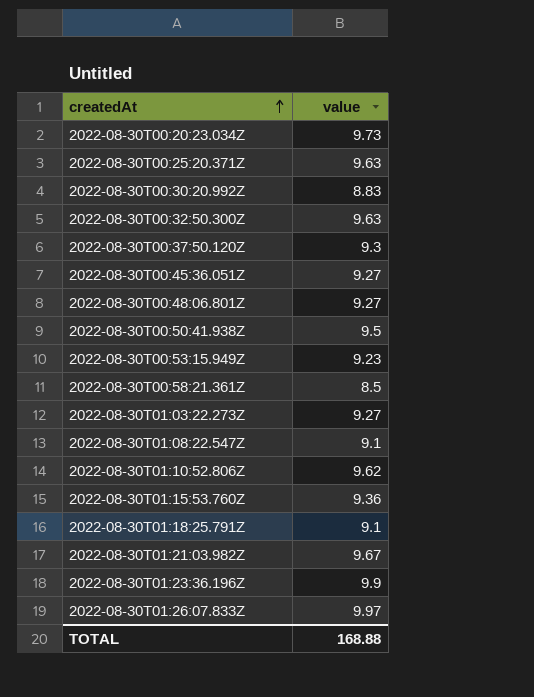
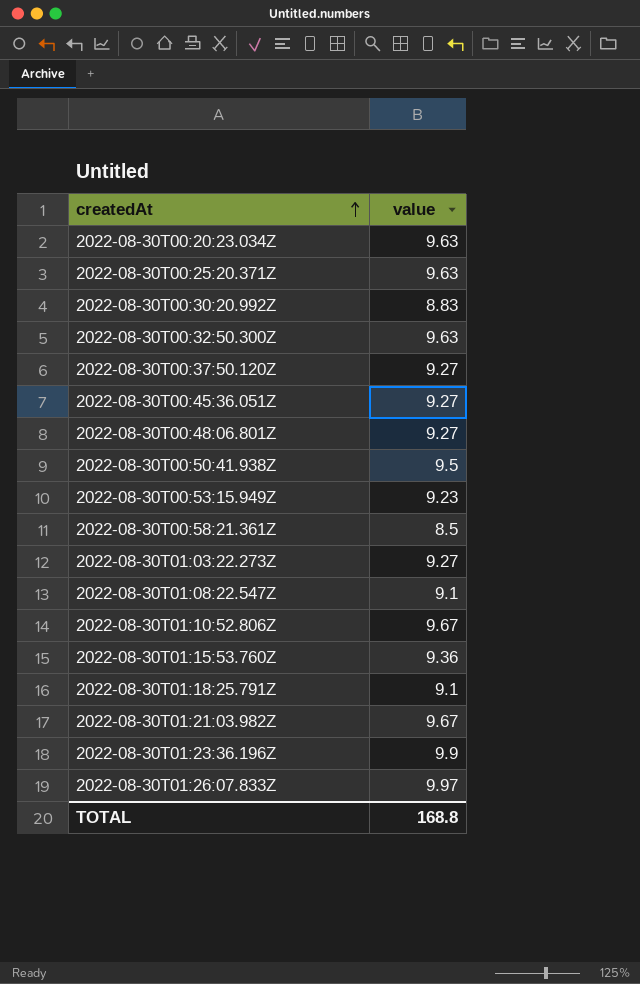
2022-08-30T00:20:23.034Z | value: 9.73 -> 9.63
2022-08-30T00:37:50.120Z | value: 9.3 -> 9.27
2022-08-30T01:10:52.806Z | value: 9.62 -> 9.67
TOTAL | value: 168.88 -> 168.8

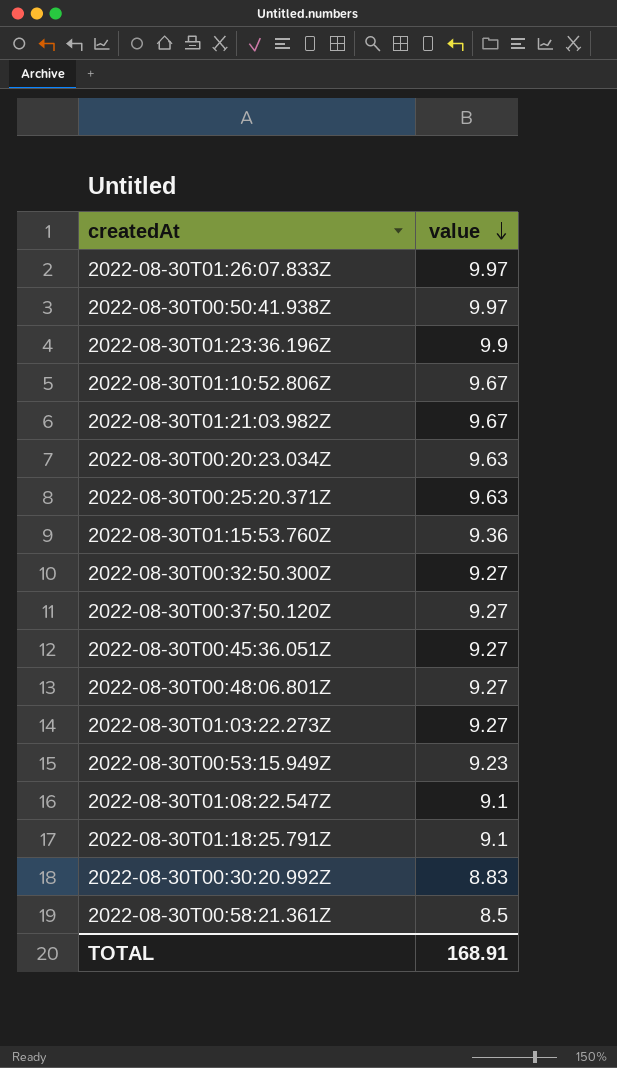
row order: createdAt ascending -> value descending
2022-08-30T00:50:41.938Z | value: 9.5 -> 9.97
2022-08-30T00:32:50.300Z | value: 9.63 -> 9.27
TOTAL | value: 168.8 -> 168.91

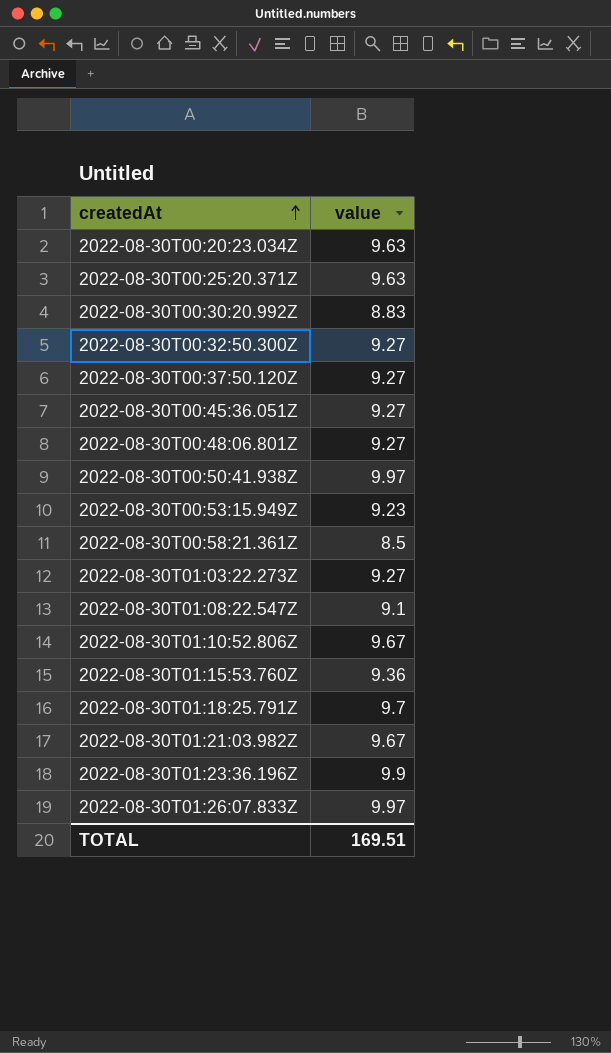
row order: value descending -> createdAt ascending
2022-08-30T01:18:25.791Z | value: 9.1 -> 9.7
TOTAL | value: 168.91 -> 169.51

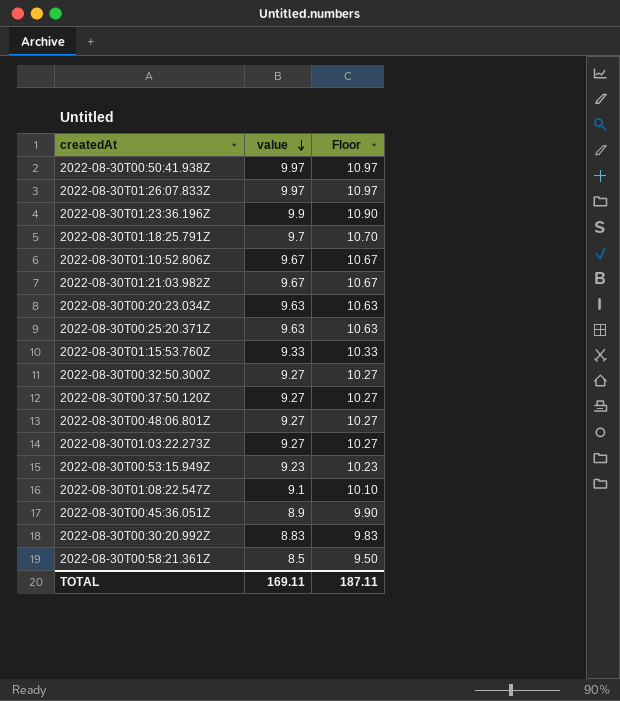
row order: createdAt ascending -> value descending
column Floor | formula: none -> [value] + 1
2022-08-30T01:15:53.760Z | value: 9.36 -> 9.33
2022-08-30T00:45:36.051Z | value: 9.27 -> 8.9
TOTAL | value: 169.51 -> 169.11

